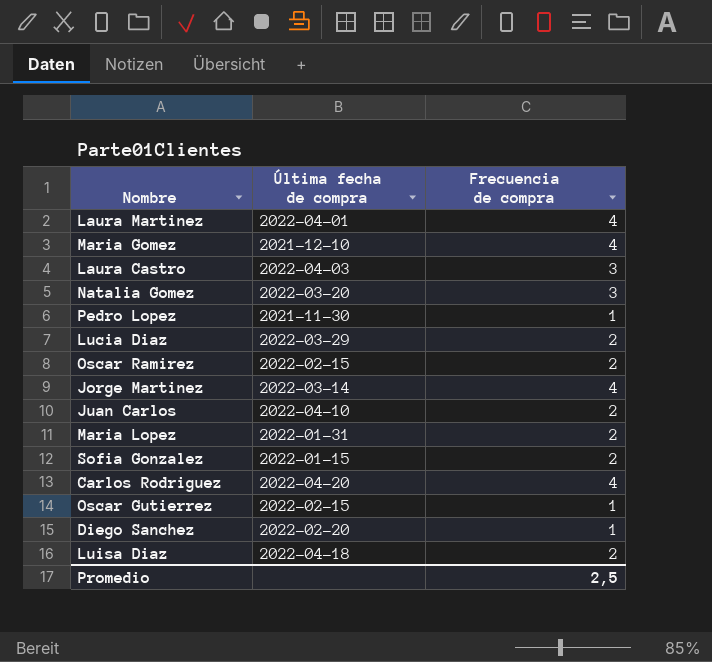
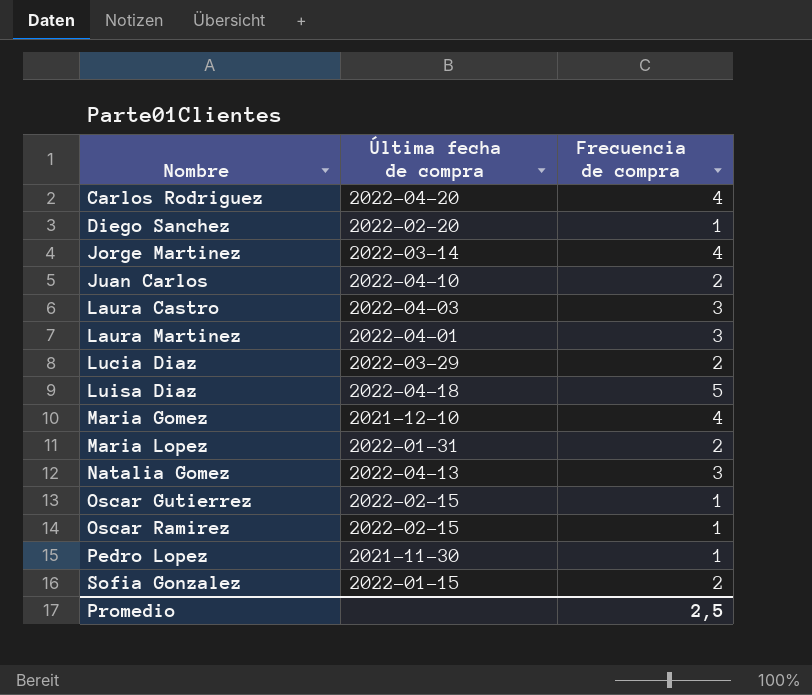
row order: none -> Nombre ascending
Laura Martinez | Frecuencia de compra: 4 -> 3
Luisa Diaz | Frecuencia de compra: 2 -> 5
Natalia Gomez | Última fecha de compra: 2022-03-20 -> 2022-04-13
Oscar Ramirez | Frecuencia de compra: 2 -> 1

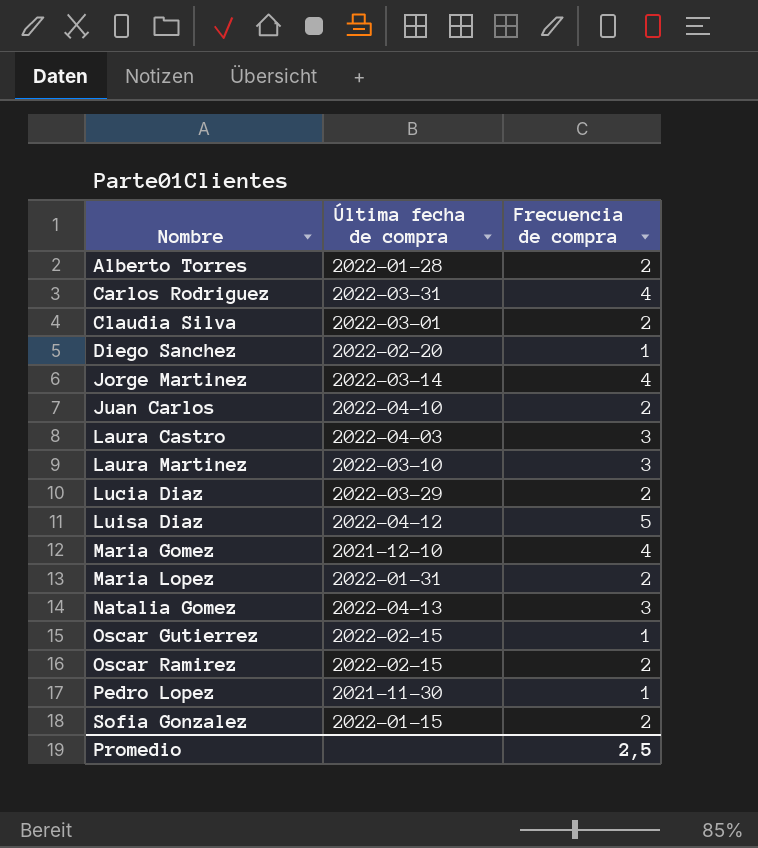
row Alberto Torres: none -> 2022-01-28 | 2
Carlos Rodriguez | Última fecha de compra: 2022-04-20 -> 2022-03-31
row Claudia Silva: none -> 2022-03-01 | 2
Laura Martinez | Última fecha de compra: 2022-04-01 -> 2022-03-10
Luisa Diaz | Última fecha de compra: 2022-04-18 -> 2022-04-12
Oscar Ramirez | Frecuencia de compra: 1 -> 2

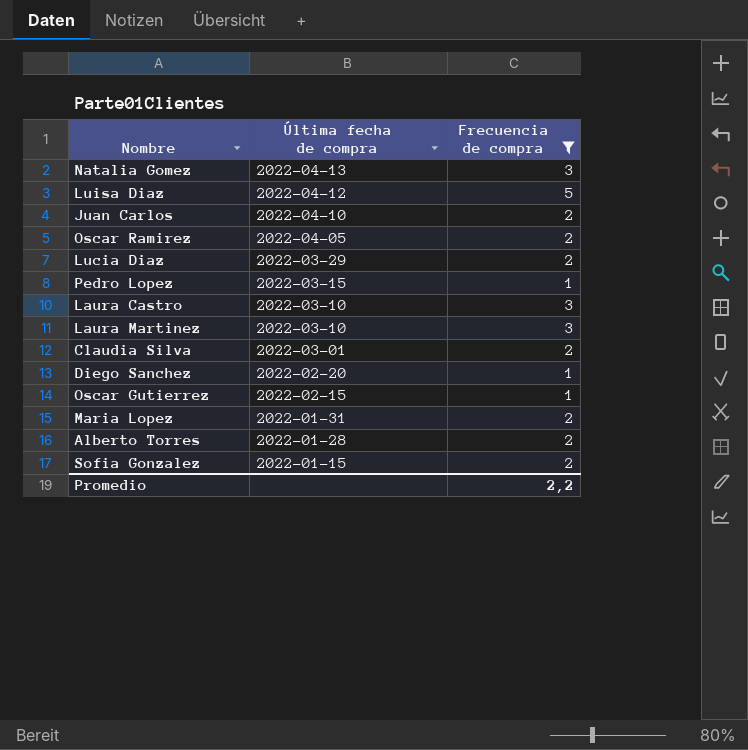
filter: none -> Frecuencia de compra != 4
row order: Nombre ascending -> Última fecha de compra descending
Oscar Ramirez | Última fecha de compra: 2022-02-15 -> 2022-04-05
Pedro Lopez | Última fecha de compra: 2021-11-30 -> 2022-03-15
Laura Castro | Última fecha de compra: 2022-04-03 -> 2022-03-10
Promedio | Frecuencia de compra: 2,5 -> 2,2

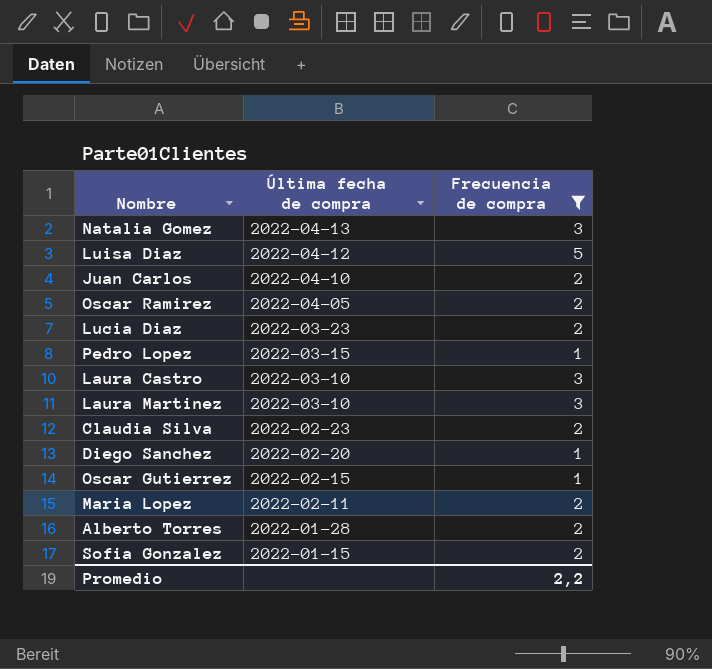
Lucia Diaz | Última fecha de compra: 2022-03-29 -> 2022-03-23
Claudia Silva | Última fecha de compra: 2022-03-01 -> 2022-02-23
Maria Lopez | Última fecha de compra: 2022-01-31 -> 2022-02-11

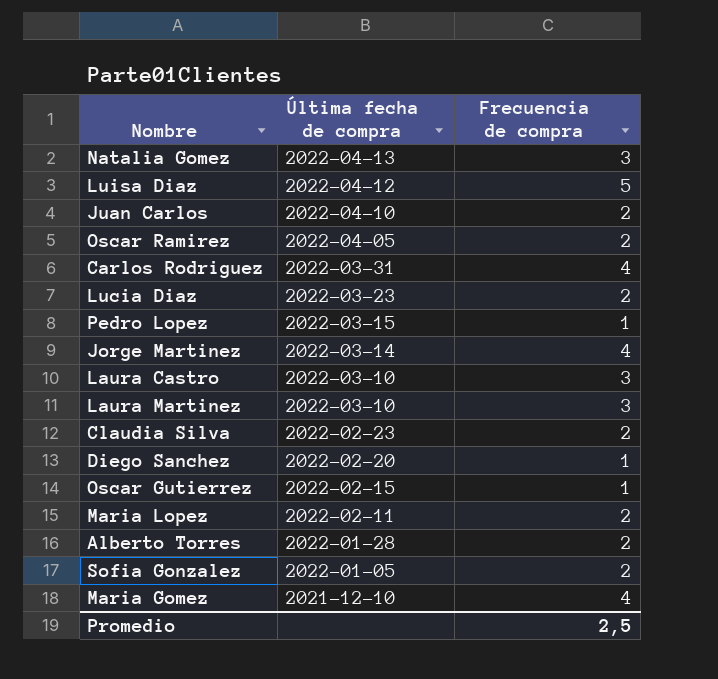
filter: Frecuencia de compra != 4 -> none
Sofia Gonzalez | Última fecha de compra: 2022-01-15 -> 2022-01-05
Promedio | Frecuencia de compra: 2,2 -> 2,5

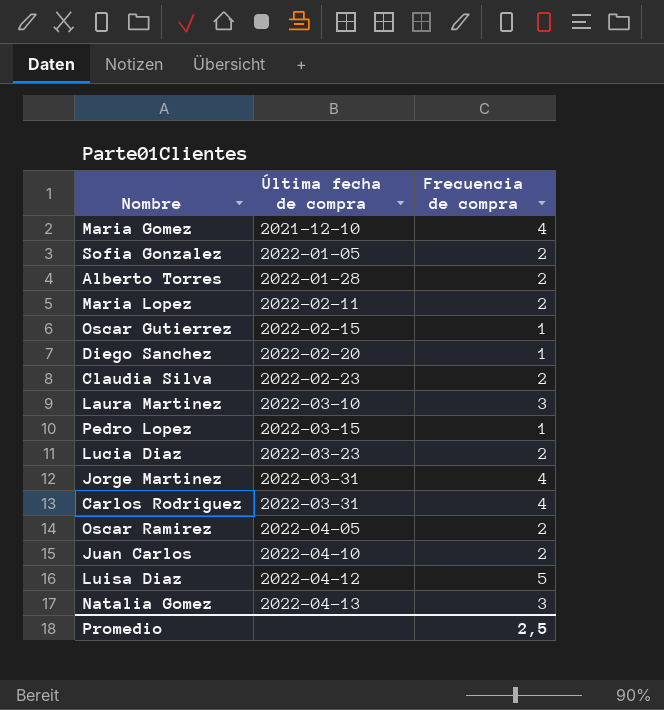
row order: Última fecha de compra descending -> Última fecha de compra ascending
row Laura Castro: 2022-03-10 | 3 -> none
Jorge Martinez | Última fecha de compra: 2022-03-14 -> 2022-03-31

